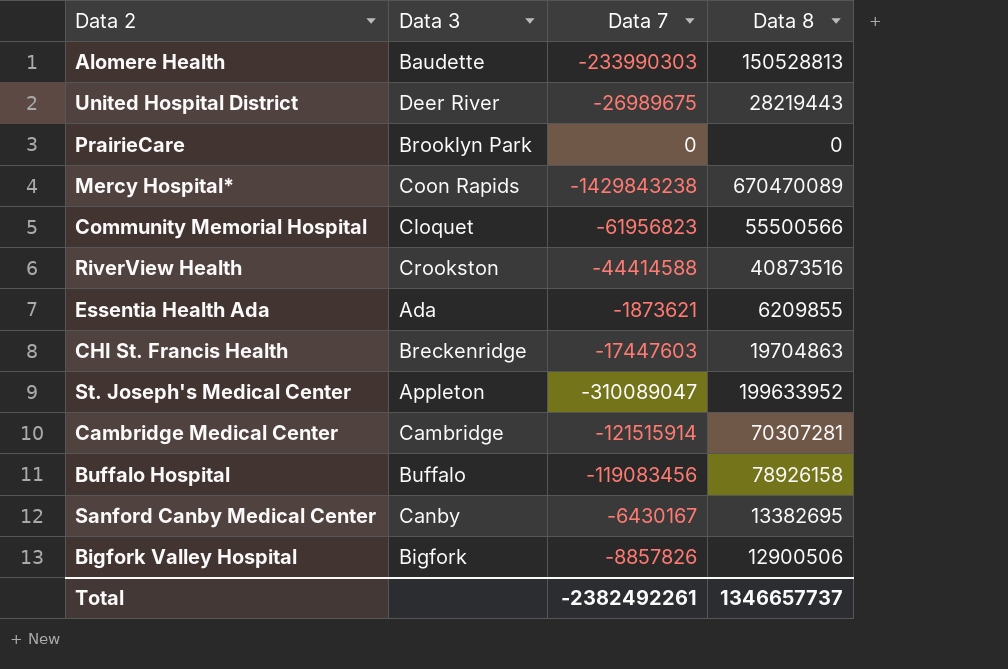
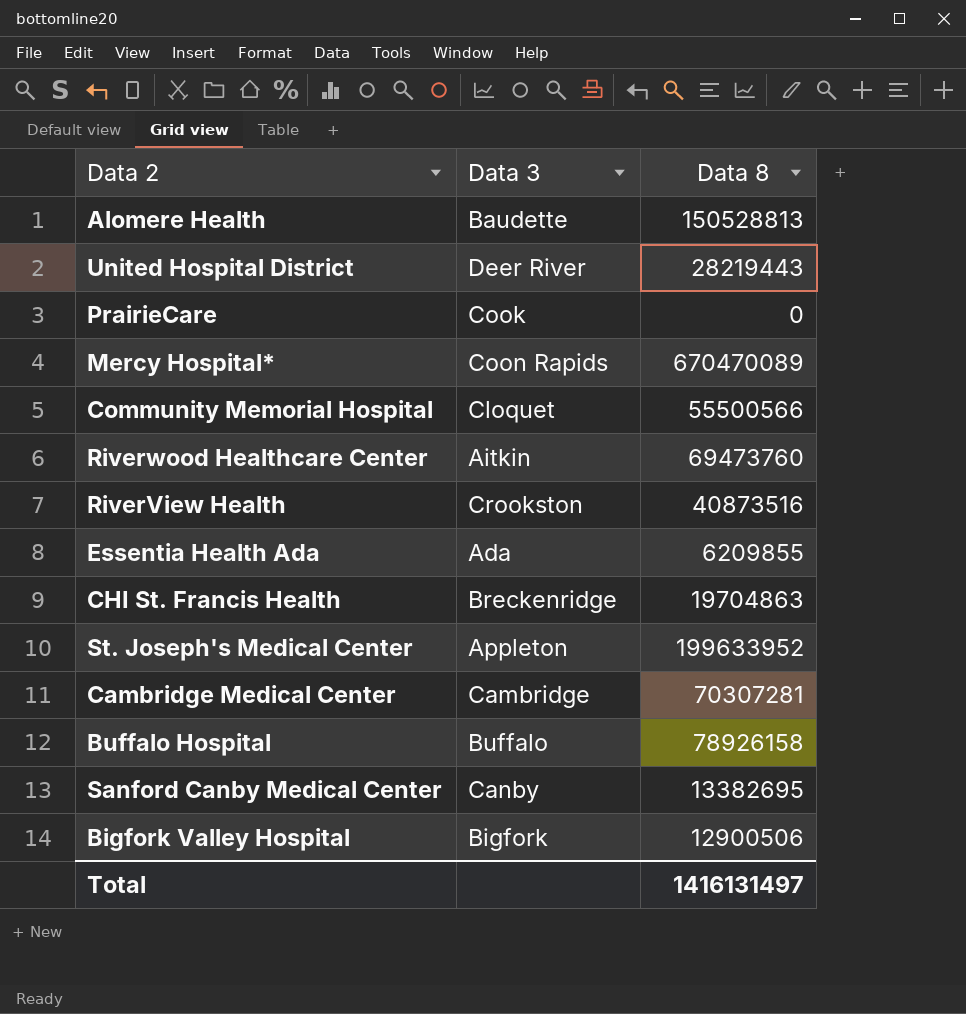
column Data 7 | position: 3 -> none
PrairieCare | Data 3: Brooklyn Park -> Cook
row Riverwood Healthcare Center: none -> Aitkin | 69473760
Total | Data 8: 1346657737 -> 1416131497

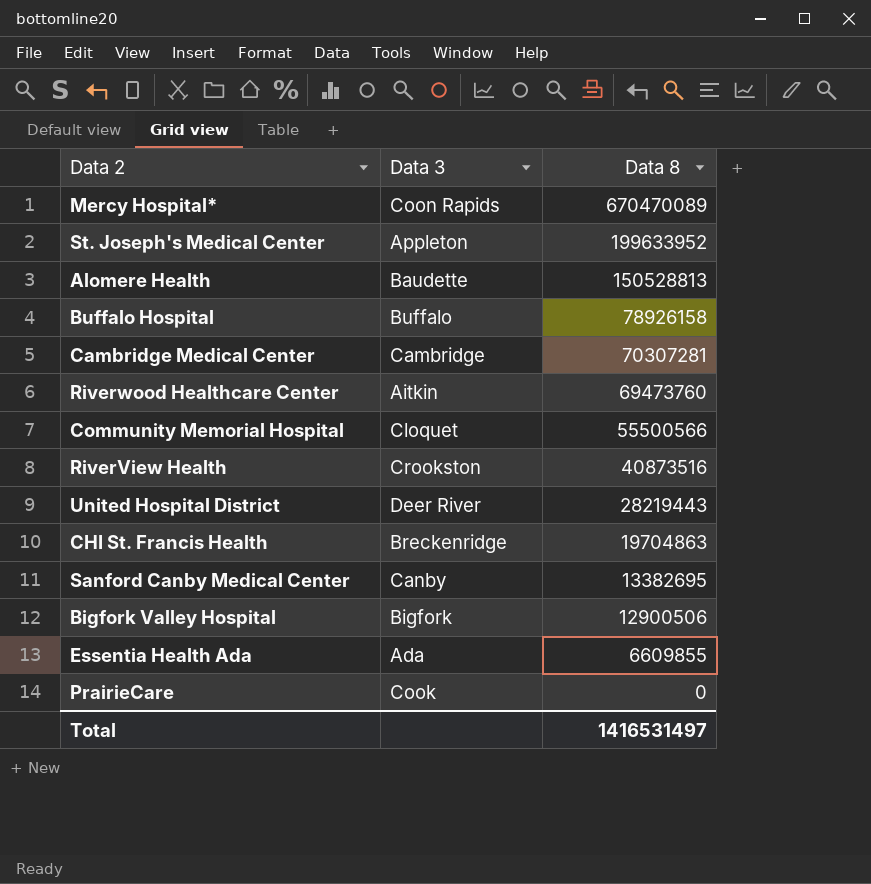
row order: none -> Data 8 descending
Essentia Health Ada | Data 8: 6209855 -> 6609855
Total | Data 8: 1416131497 -> 1416531497

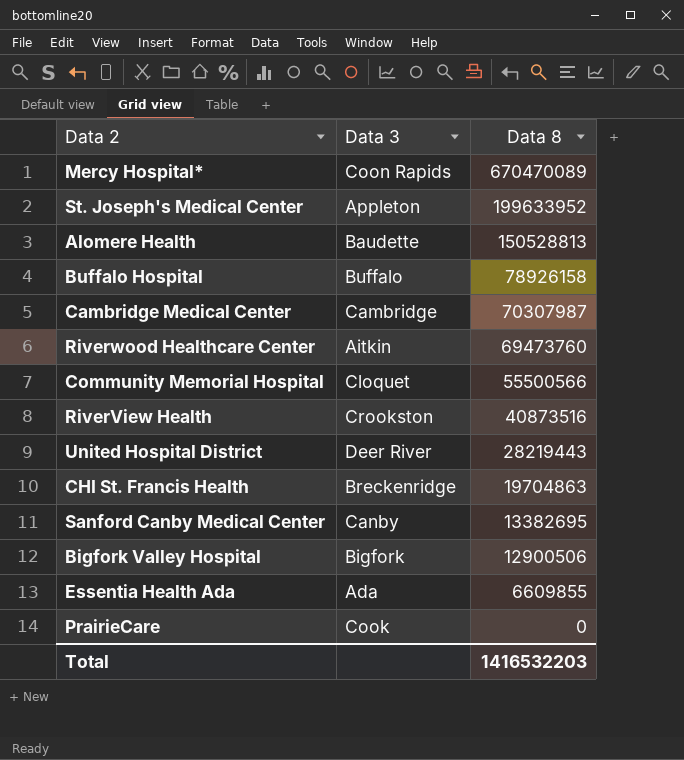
Cambridge Medical Center | Data 8: 70307281 -> 70307987
Total | Data 8: 1416531497 -> 1416532203

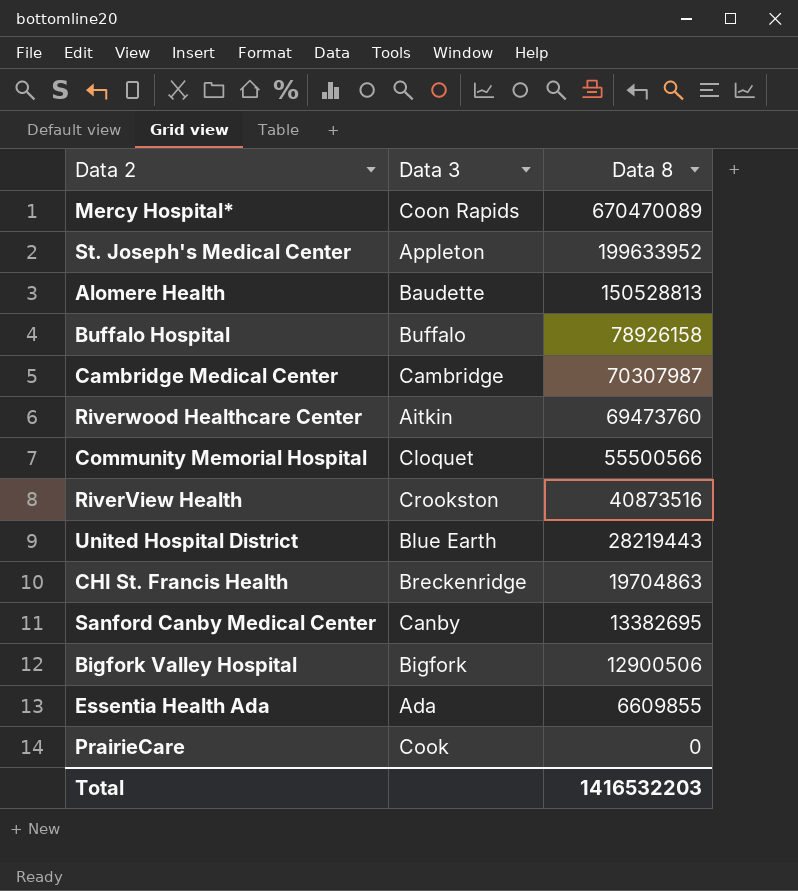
United Hospital District | Data 3: Deer River -> Blue Earth

